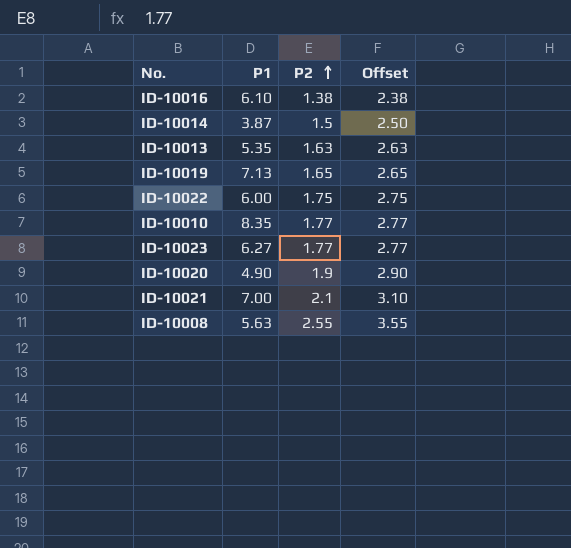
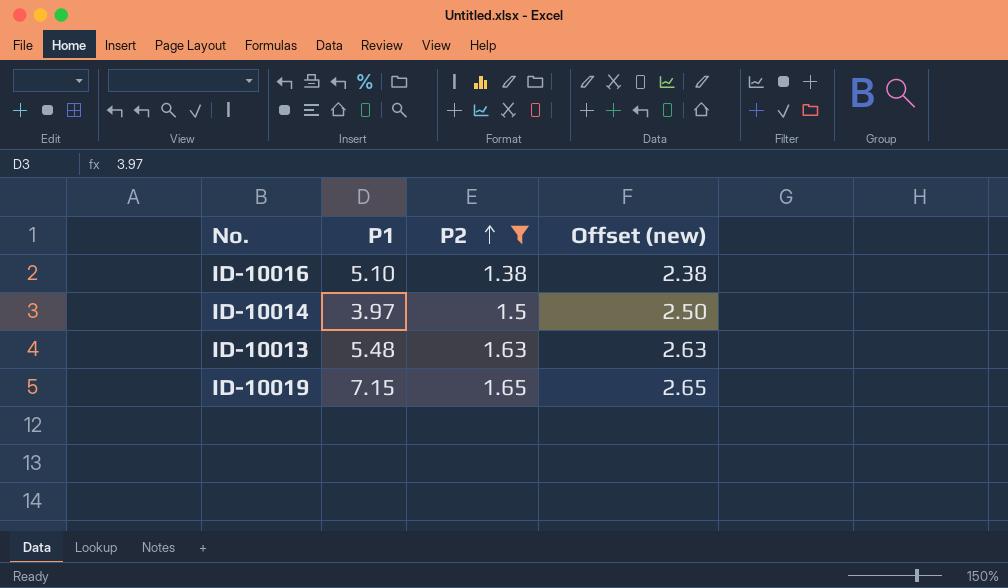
filter: none -> P2 <= 1.65
column name: Offset -> Offset (new)
ID-10016 | P1: 6.10 -> 5.10
ID-10014 | P1: 3.87 -> 3.97
ID-10013 | P1: 5.35 -> 5.48
ID-10019 | P1: 7.13 -> 7.15

